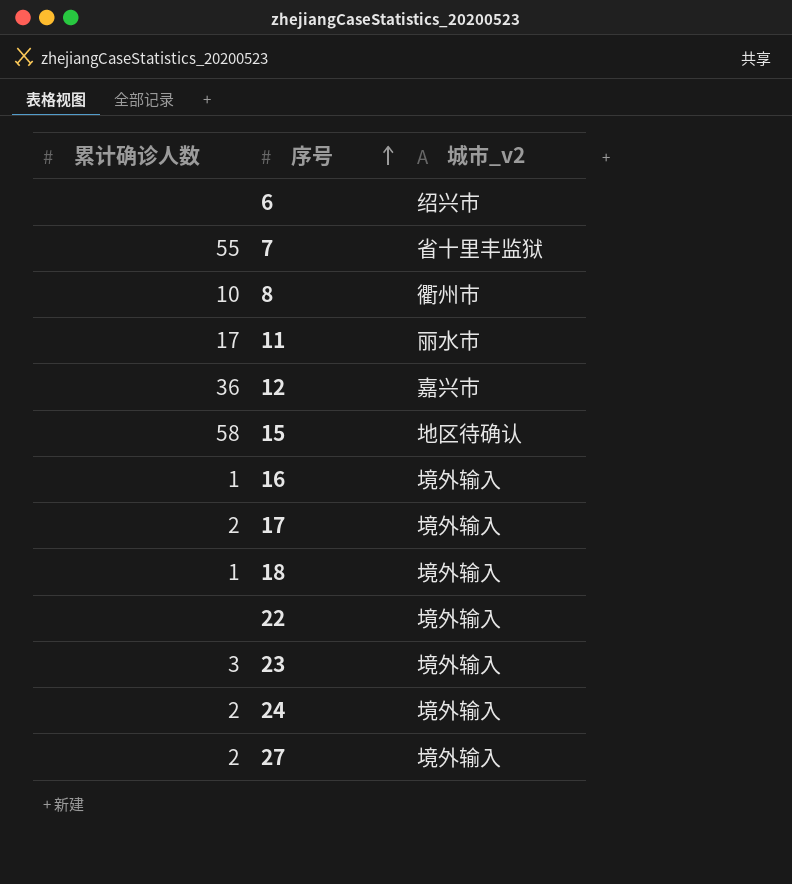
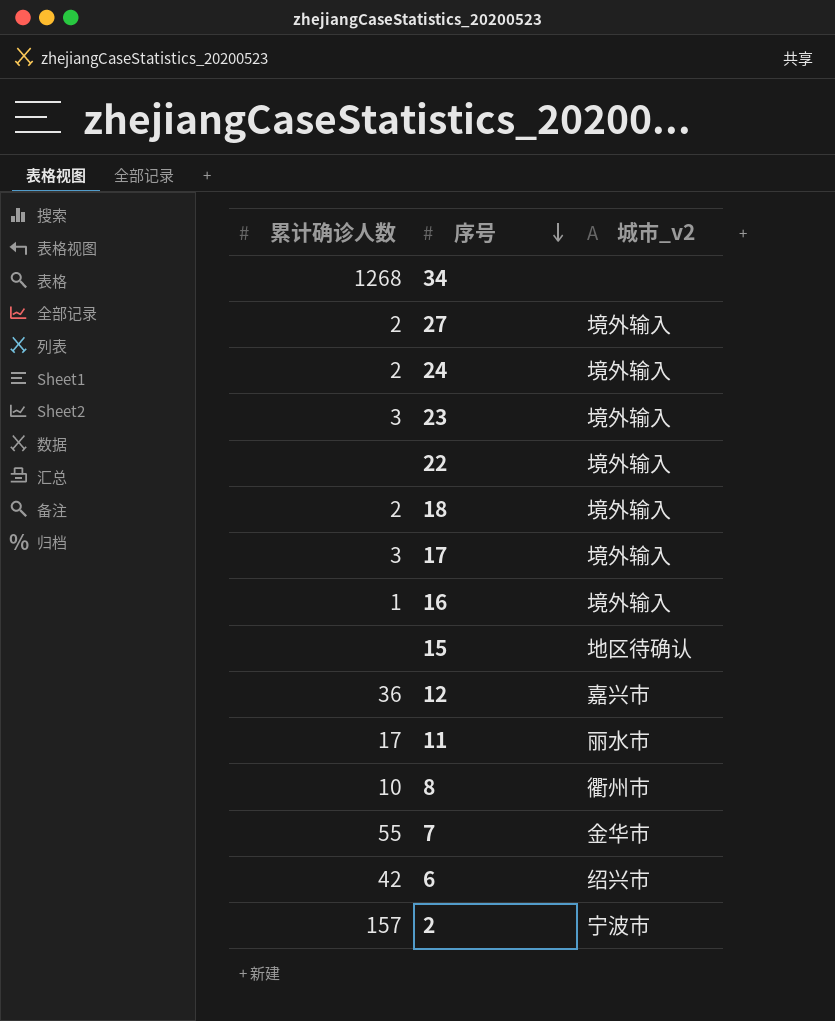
row order: 序号 ascending -> 序号 descending
row 34: none -> 1268 | none
18 | 累计确诊人数: 1 -> 2
17 | 累计确诊人数: 2 -> 3
15 | 累计确诊人数: 58 -> none
7 | 城市_v2: 省十里丰监狱 -> 金华市
6 | 累计确诊人数: none -> 42
row 2: none -> 157 | 宁波市

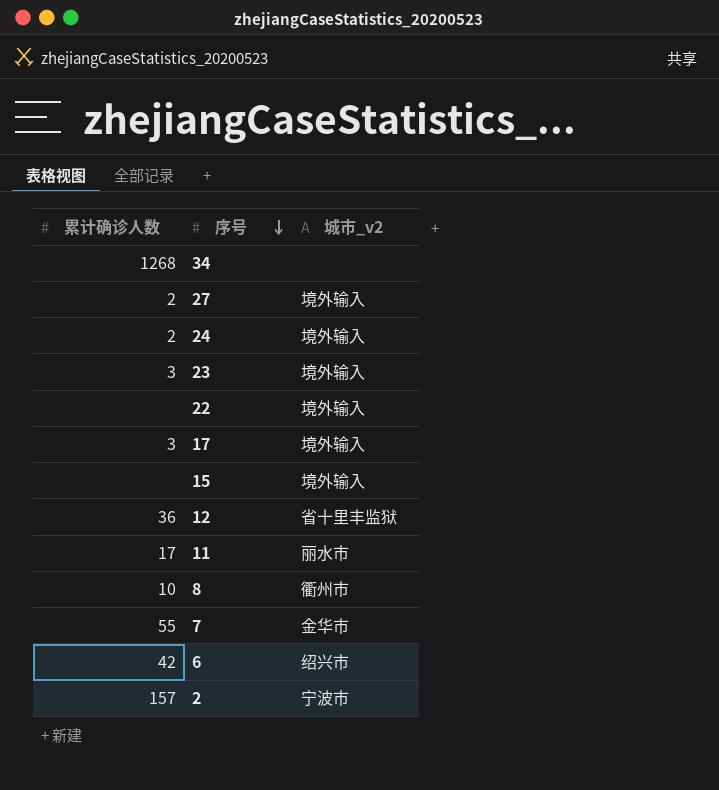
row 18: 2 | 境外输入 -> none
row 16: 1 | 境外输入 -> none
15 | 城市_v2: 地区待确认 -> 境外输入
12 | 城市_v2: 嘉兴市 -> 省十里丰监狱

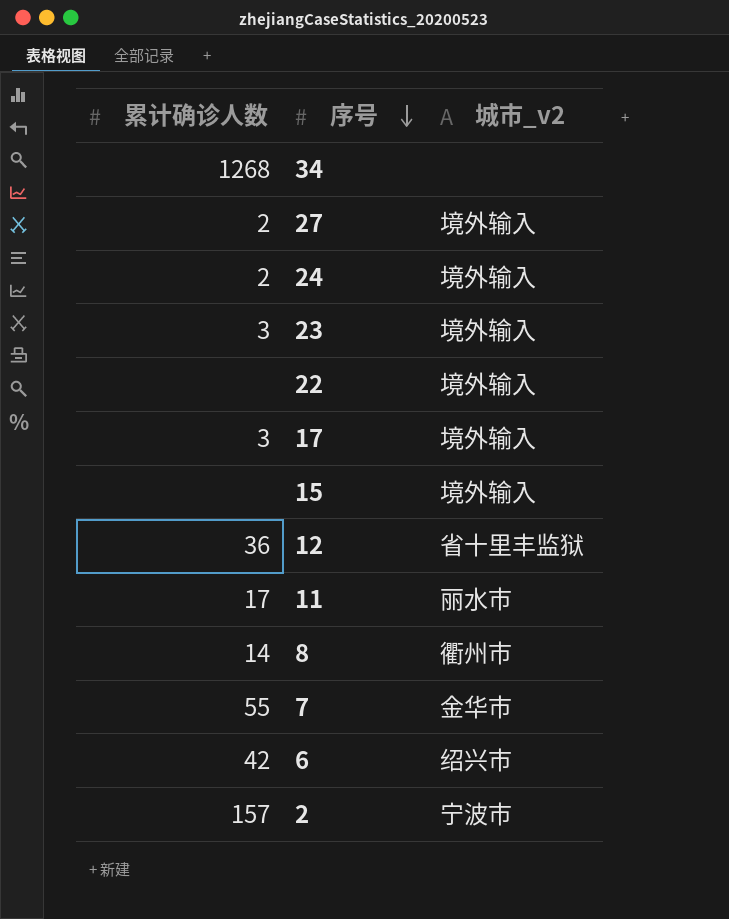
8 | 累计确诊人数: 10 -> 14

